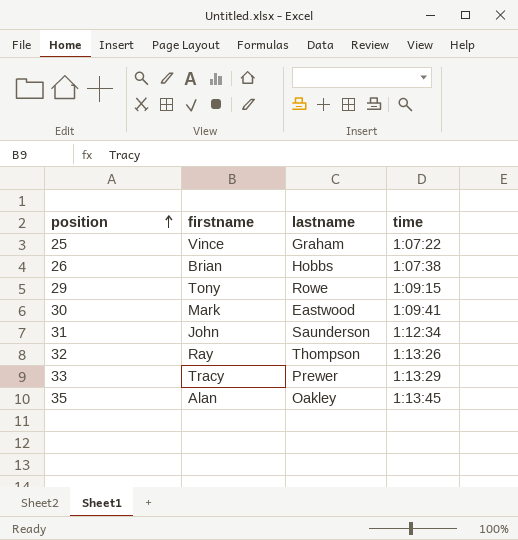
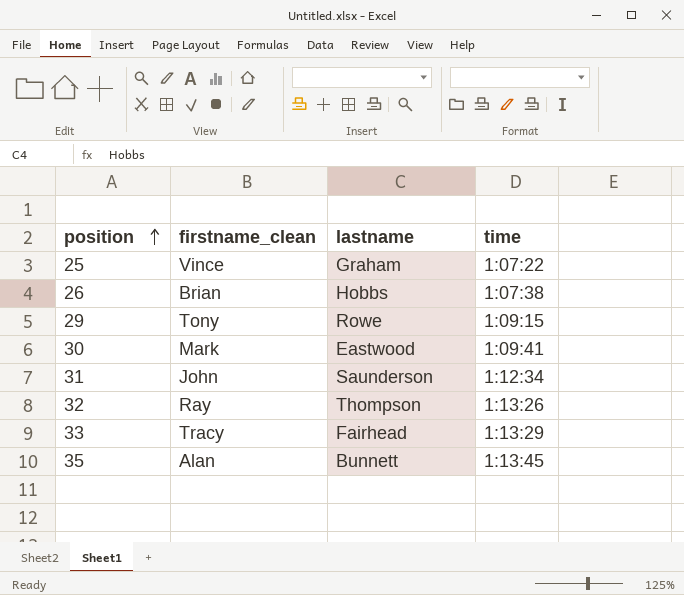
column name: firstname -> firstname_clean
33 | lastname: Prewer -> Fairhead
35 | lastname: Oakley -> Bunnett

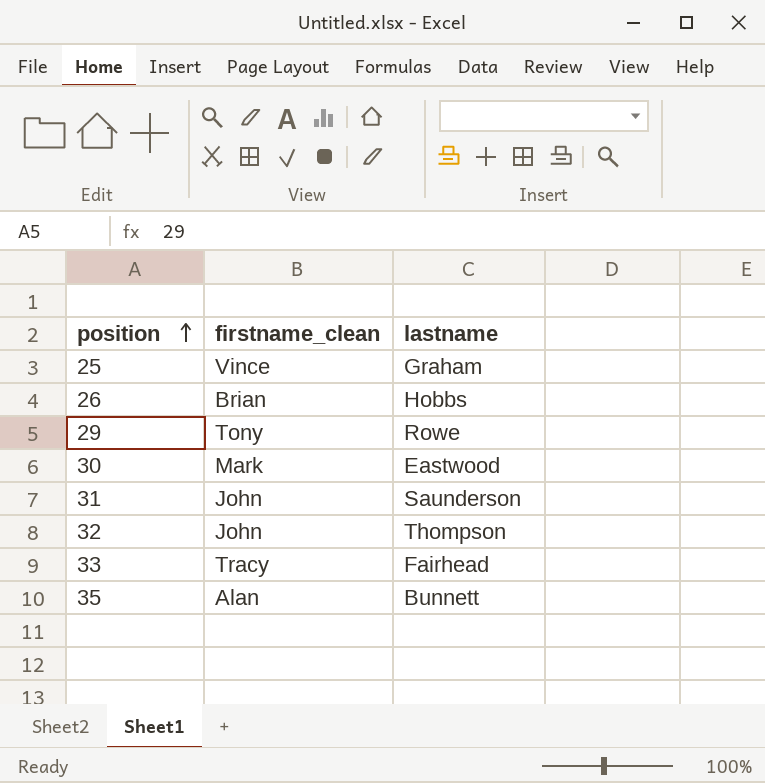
column time | position: 4 -> none
32 | firstname_clean: Ray -> John

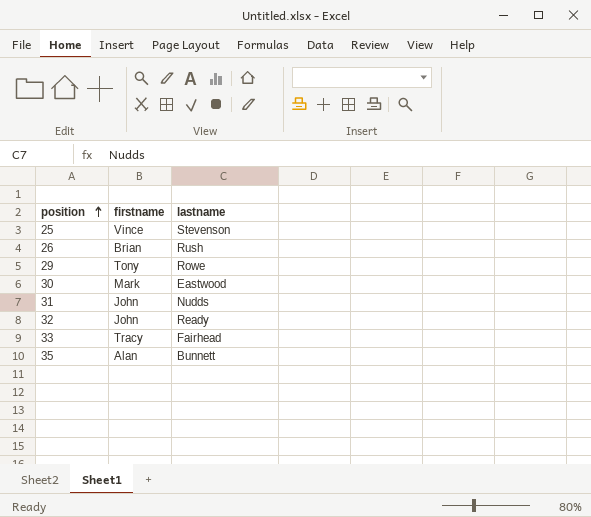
column name: firstname_clean -> firstname
25 | lastname: Graham -> Stevenson
26 | lastname: Hobbs -> Rush
31 | lastname: Saunderson -> Nudds
32 | lastname: Thompson -> Ready

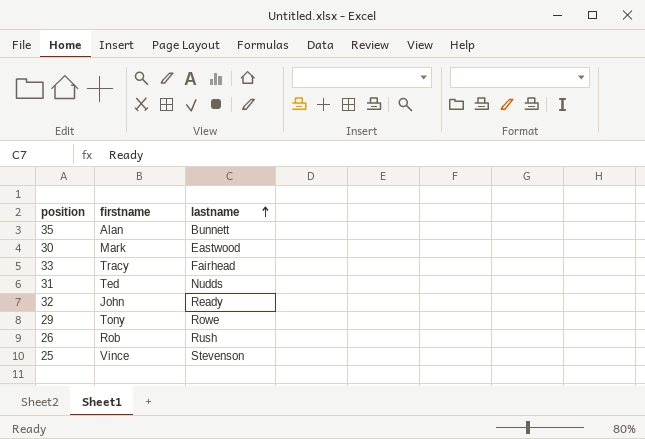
row order: position ascending -> lastname ascending
31 | firstname: John -> Ted
26 | firstname: Brian -> Rob

